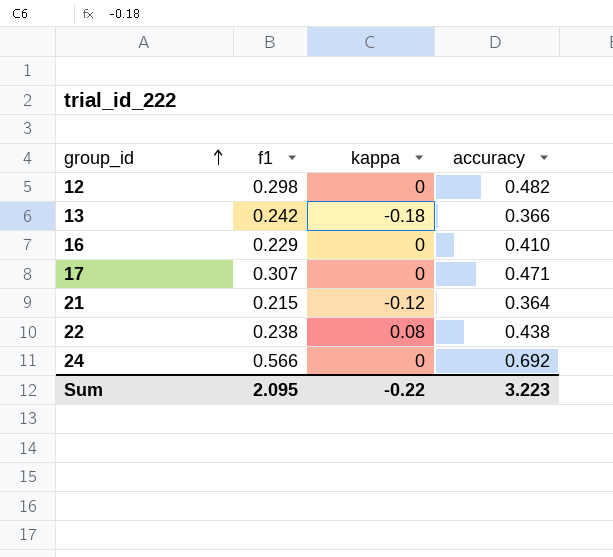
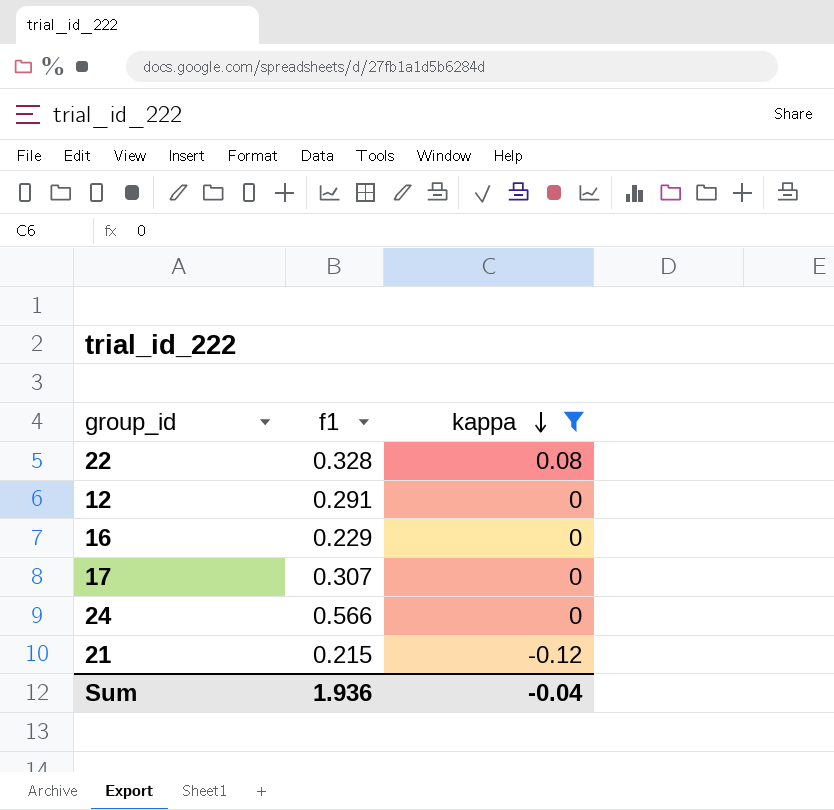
filter: none -> kappa != -0.18
row order: group_id ascending -> kappa descending
column accuracy | position: 4 -> none
22 | f1: 0.238 -> 0.328
12 | f1: 0.298 -> 0.291
Sum | f1: 2.095 -> 1.936
Sum | kappa: -0.22 -> -0.04

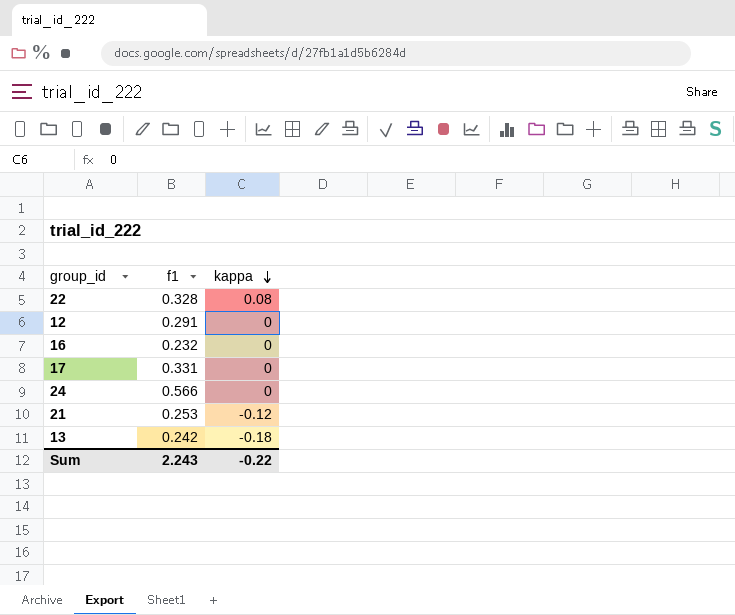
filter: kappa != -0.18 -> none
16 | f1: 0.229 -> 0.232
17 | f1: 0.307 -> 0.331
21 | f1: 0.215 -> 0.253
Sum | f1: 1.936 -> 2.243
Sum | kappa: -0.04 -> -0.22

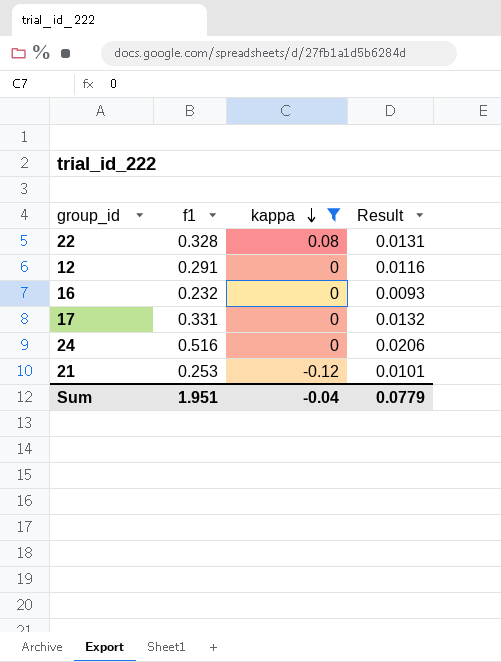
filter: none -> kappa != -0.18
column Result | formula: none -> [f1] * 0.04
24 | f1: 0.566 -> 0.516
Sum | f1: 2.243 -> 1.951
Sum | kappa: -0.22 -> -0.04

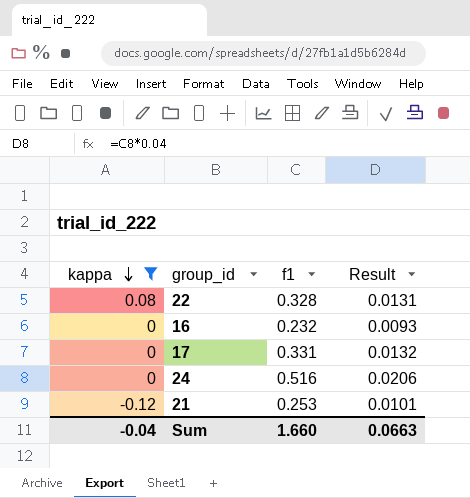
column kappa | position: 3 -> 1
row 12: 0.291 | 0 | 0.0116 -> none
Sum | f1: 1.951 -> 1.660
Sum | Result: 0.0779 -> 0.0663

